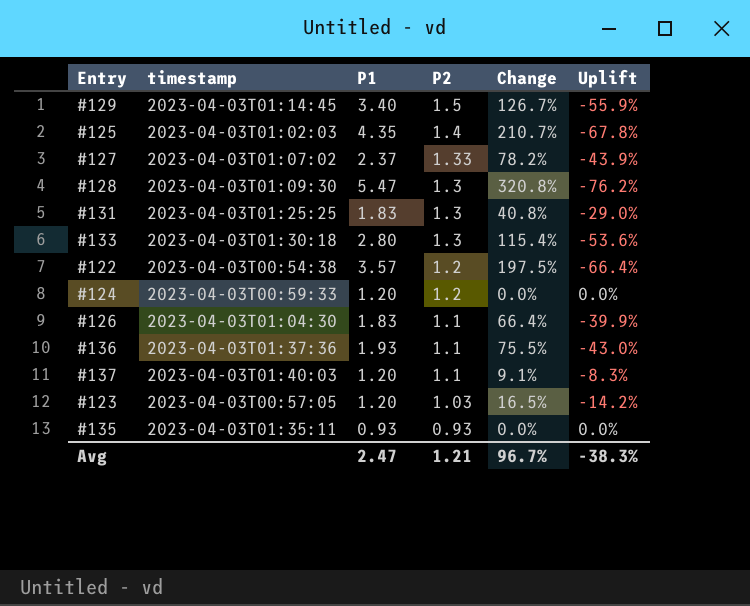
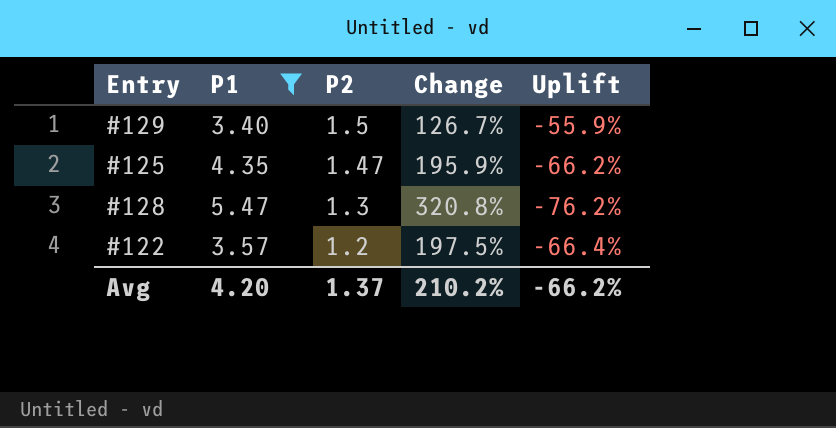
filter: none -> P1 >= 3.40
column timestamp | position: 2 -> none
#125 | P2: 1.4 -> 1.47
#125 | Change: 210.7% -> 195.9%
#125 | Uplift: -67.8% -> -66.2%
Avg | P1: 2.47 -> 4.20
Avg | P2: 1.21 -> 1.37
Avg | Change: 96.7% -> 210.2%
Avg | Uplift: -38.3% -> -66.2%

